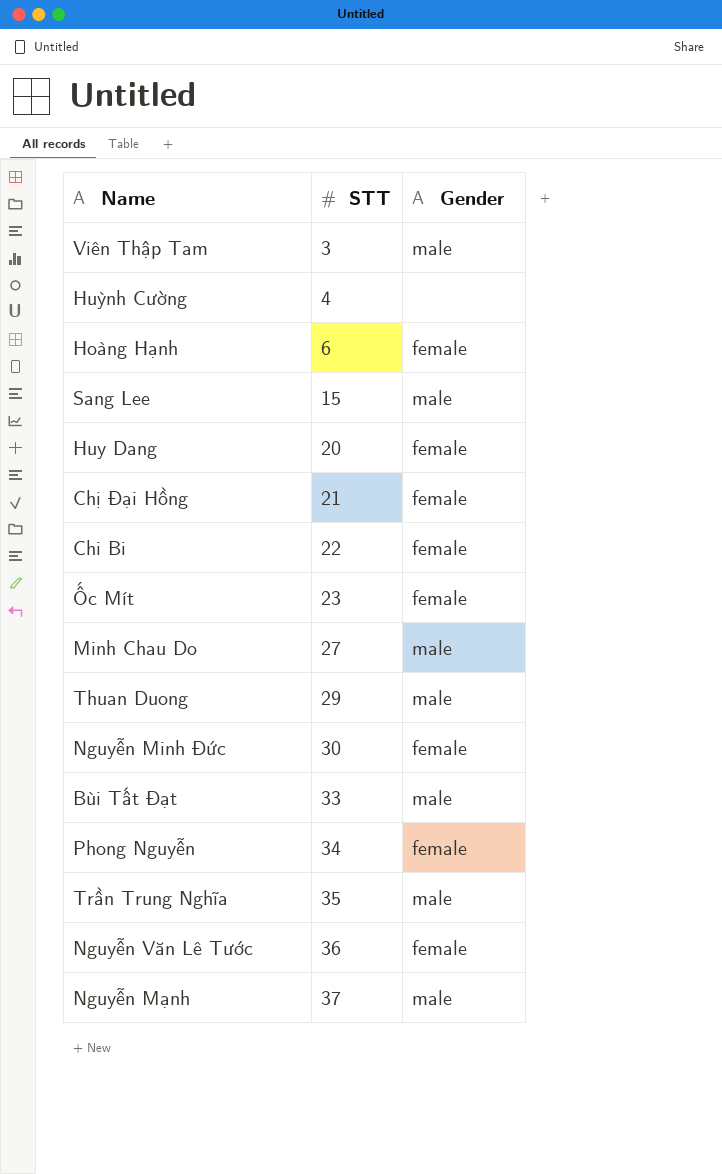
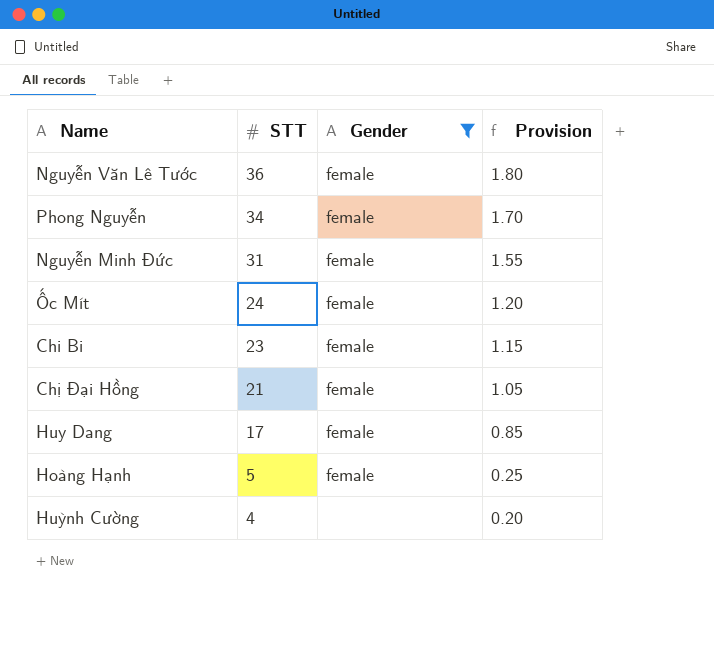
filter: none -> Gender != male
row order: STT ascending -> STT descending
column Provision | formula: none -> [STT] * 0.05
Nguyễn Minh Đức | STT: 30 -> 31
Ốc Mít | STT: 23 -> 24
Chi Bi | STT: 22 -> 23
Huy Dang | STT: 20 -> 17
Hoàng Hạnh | STT: 6 -> 5

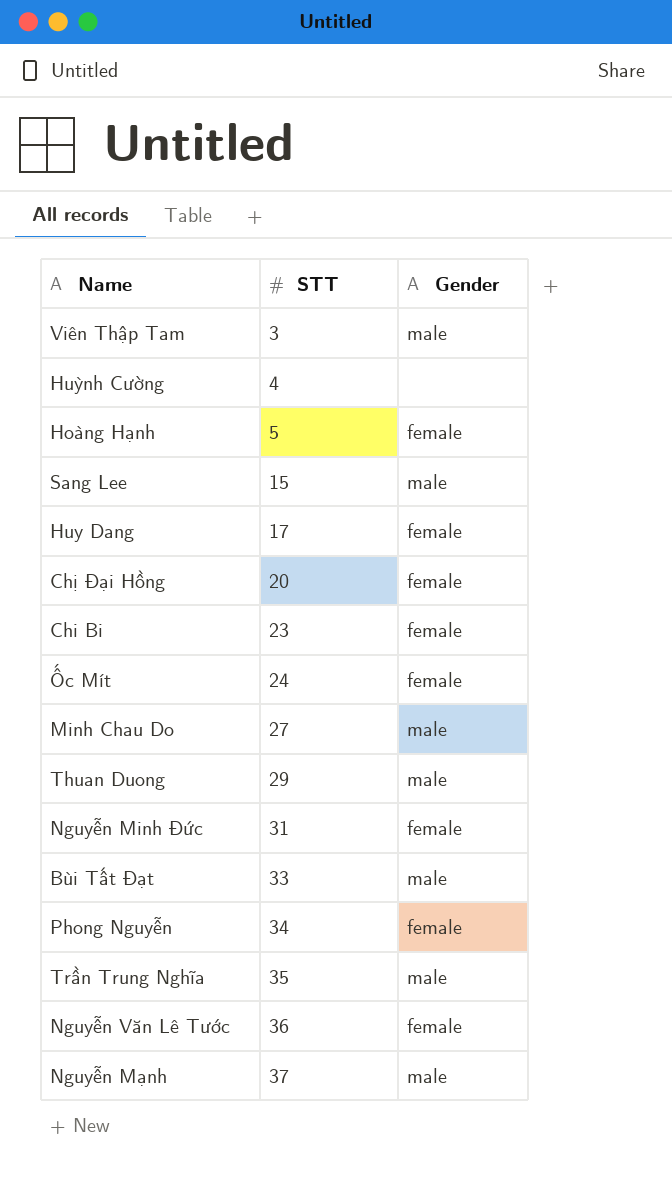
filter: Gender != male -> none
row order: STT descending -> STT ascending
column Provision | formula: [STT] * 0.05 -> none
Chị Đại Hồng | STT: 21 -> 20

